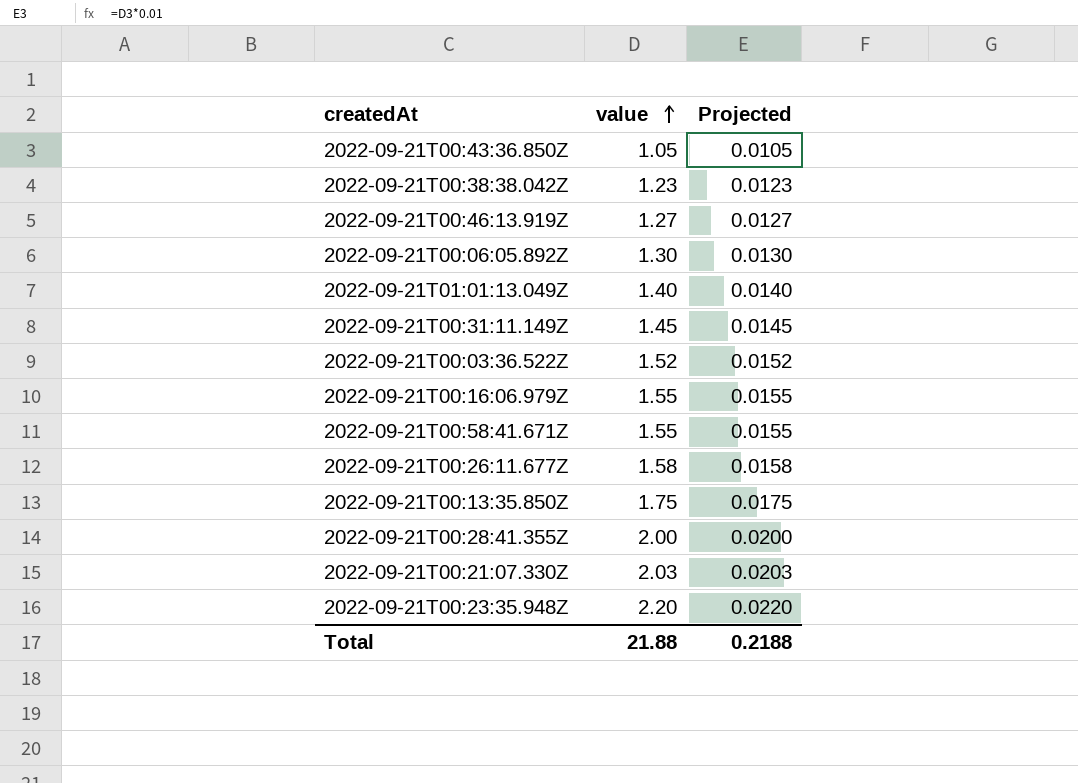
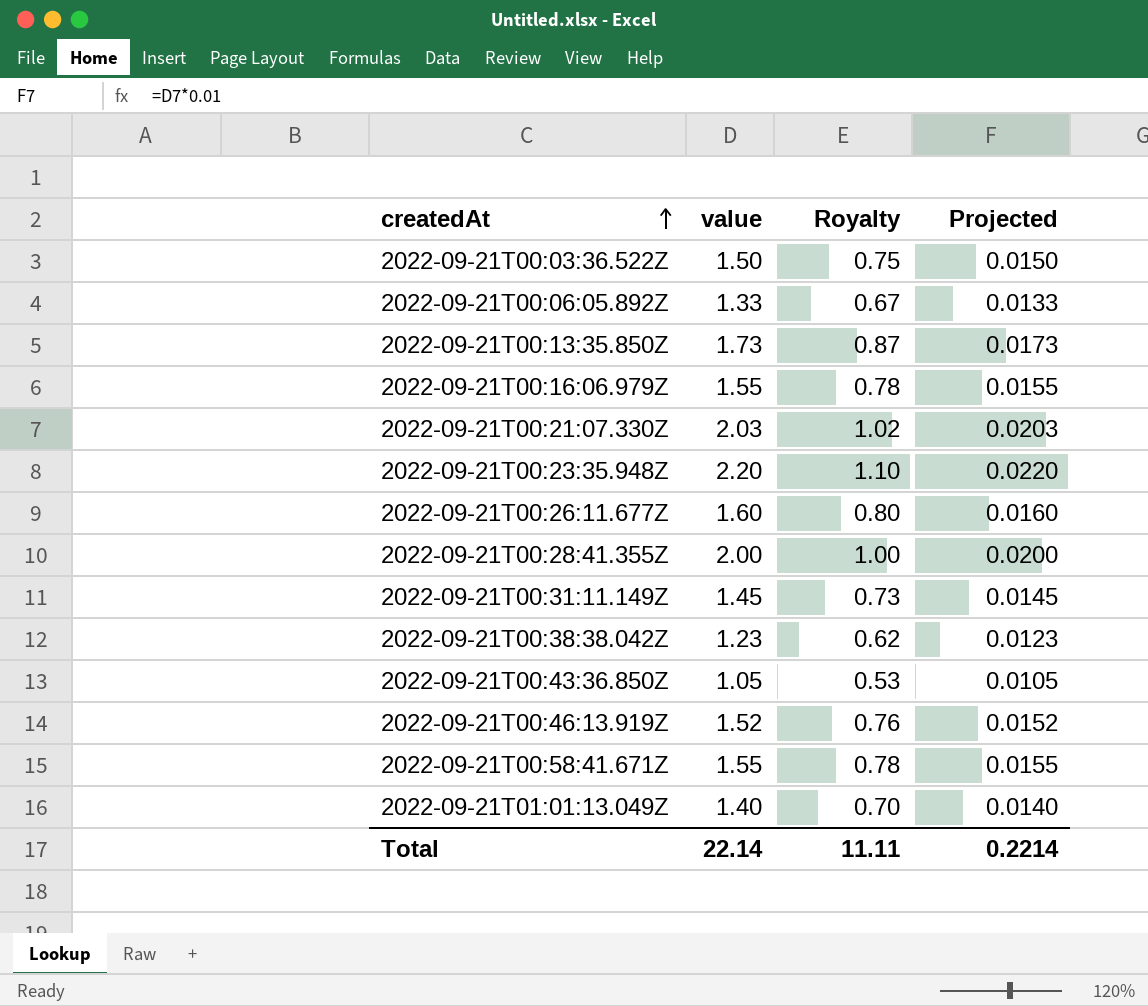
row order: value ascending -> createdAt ascending
column Royalty | formula: none -> [value] * 0.5
2022-09-21T00:03:36.522Z | value: 1.52 -> 1.50
2022-09-21T00:03:36.522Z | Projected: 0.0152 -> 0.0150
2022-09-21T00:06:05.892Z | value: 1.30 -> 1.33
2022-09-21T00:06:05.892Z | Projected: 0.0130 -> 0.0133
2022-09-21T00:13:35.850Z | value: 1.75 -> 1.73
2022-09-21T00:13:35.850Z | Projected: 0.0175 -> 0.0173
2022-09-21T00:26:11.677Z | value: 1.58 -> 1.60
2022-09-21T00:26:11.677Z | Projected: 0.0158 -> 0.0160
2022-09-21T00:46:13.919Z | value: 1.27 -> 1.52
2022-09-21T00:46:13.919Z | Projected: 0.0127 -> 0.0152
Total | value: 21.88 -> 22.14
Total | Projected: 0.2188 -> 0.2214

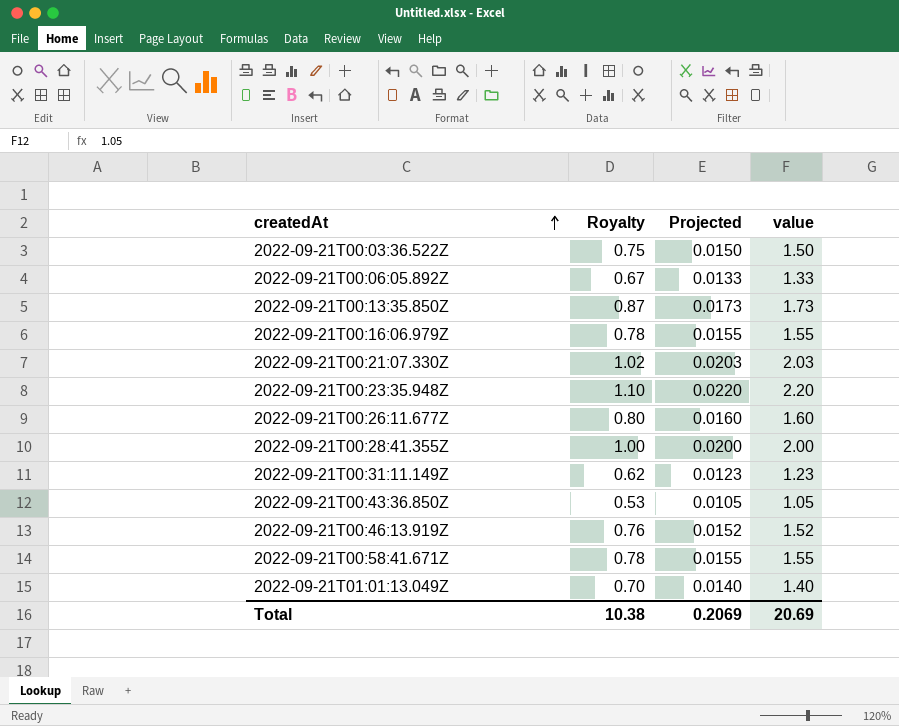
column value | position: 2 -> 4
row 2022-09-21T00:38:38.042Z: 1.23 | 0.62 | 0.0123 -> none
2022-09-21T00:31:11.149Z | Royalty: 0.73 -> 0.62
2022-09-21T00:31:11.149Z | Projected: 0.0145 -> 0.0123
2022-09-21T00:31:11.149Z | value: 1.45 -> 1.23
Total | Royalty: 11.11 -> 10.38
Total | Projected: 0.2214 -> 0.2069
Total | value: 22.14 -> 20.69

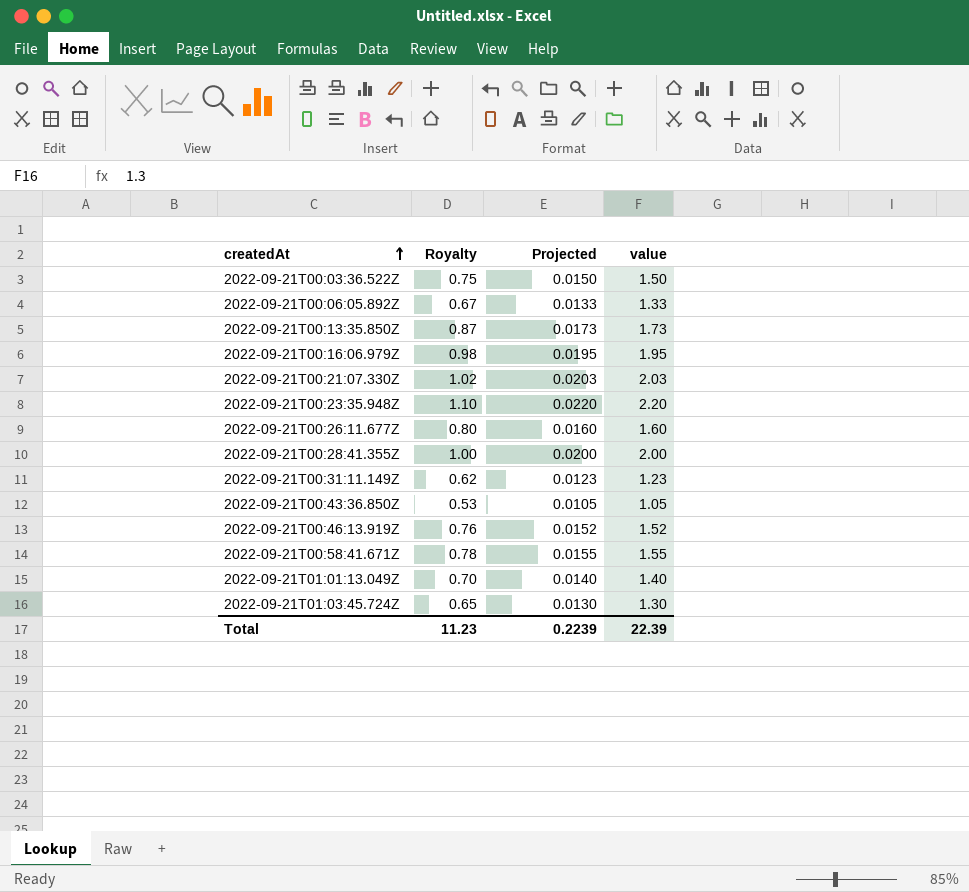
2022-09-21T00:16:06.979Z | Royalty: 0.78 -> 0.98
2022-09-21T00:16:06.979Z | Projected: 0.0155 -> 0.0195
2022-09-21T00:16:06.979Z | value: 1.55 -> 1.95
row 2022-09-21T01:03:45.724Z: none -> 0.65 | 0.0130 | 1.30
Total | Royalty: 10.38 -> 11.23
Total | Projected: 0.2069 -> 0.2239
Total | value: 20.69 -> 22.39

